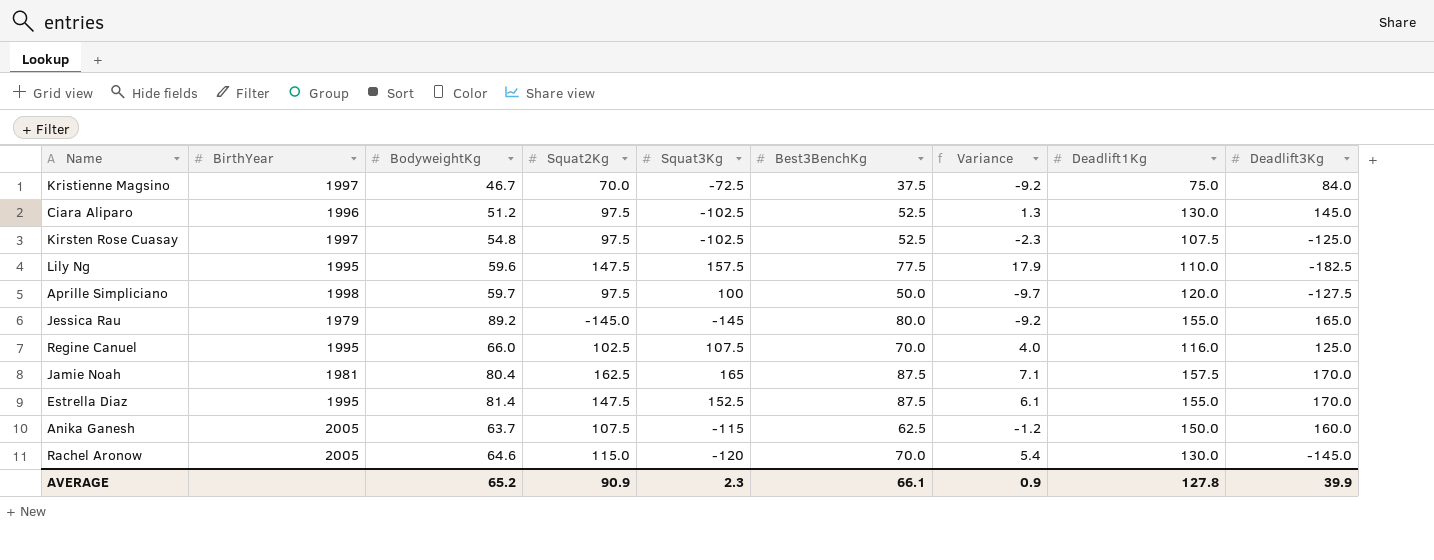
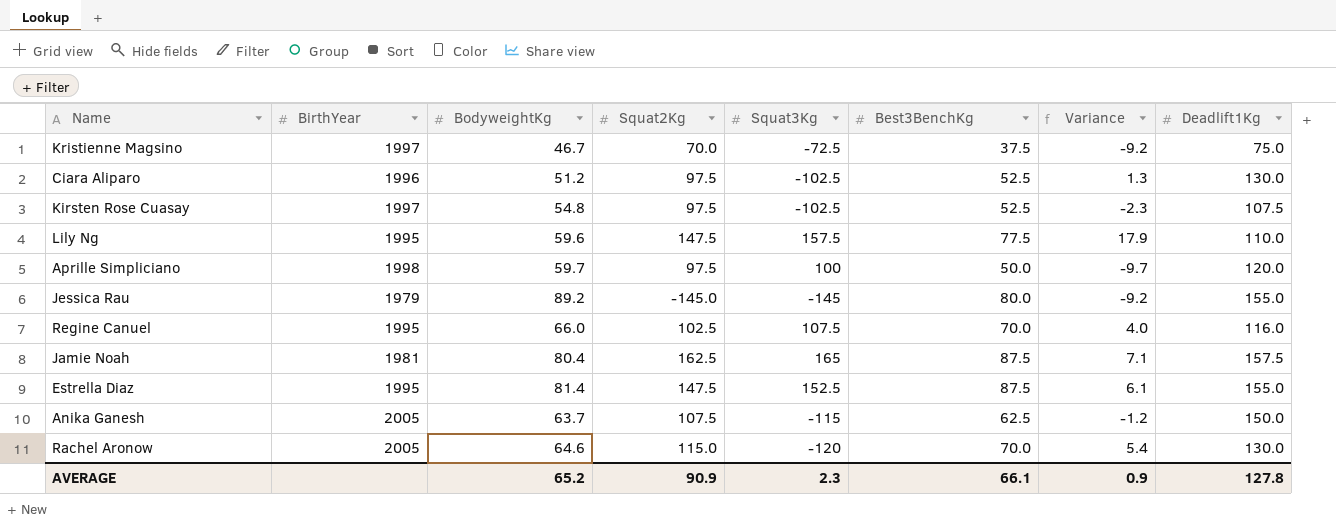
column Deadlift3Kg | position: 9 -> none

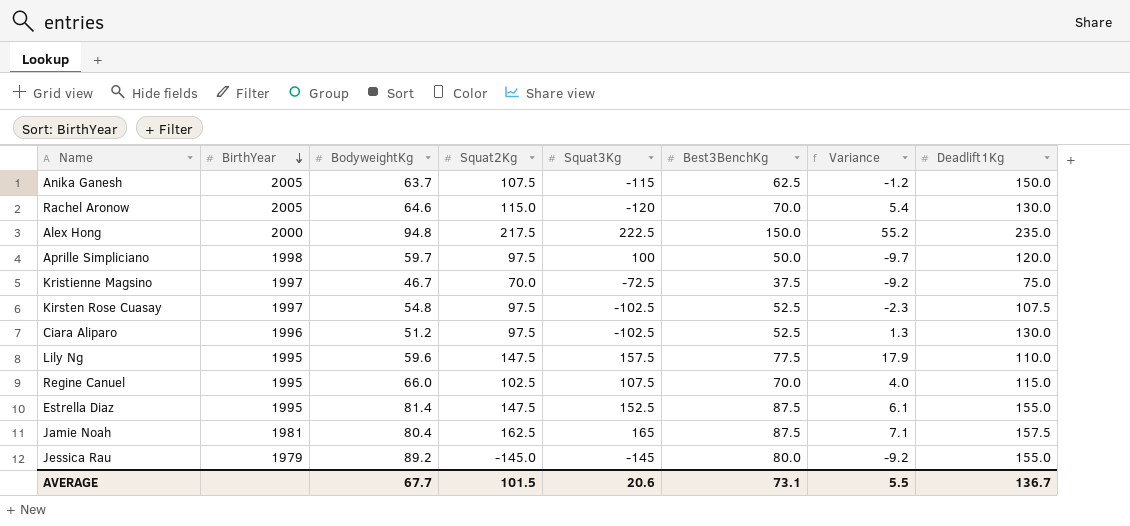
row order: none -> BirthYear descending
row Alex Hong: none -> 2000 | 94.8 | 217.5 | 222.5 | 150.0 | 55.2 | 235.0
Regine Canuel | Deadlift1Kg: 116.0 -> 115.0
AVERAGE | BodyweightKg: 65.2 -> 67.7
AVERAGE | Squat2Kg: 90.9 -> 101.5
AVERAGE | Squat3Kg: 2.3 -> 20.6
AVERAGE | Best3BenchKg: 66.1 -> 73.1
AVERAGE | Variance: 0.9 -> 5.5
AVERAGE | Deadlift1Kg: 127.8 -> 136.7

